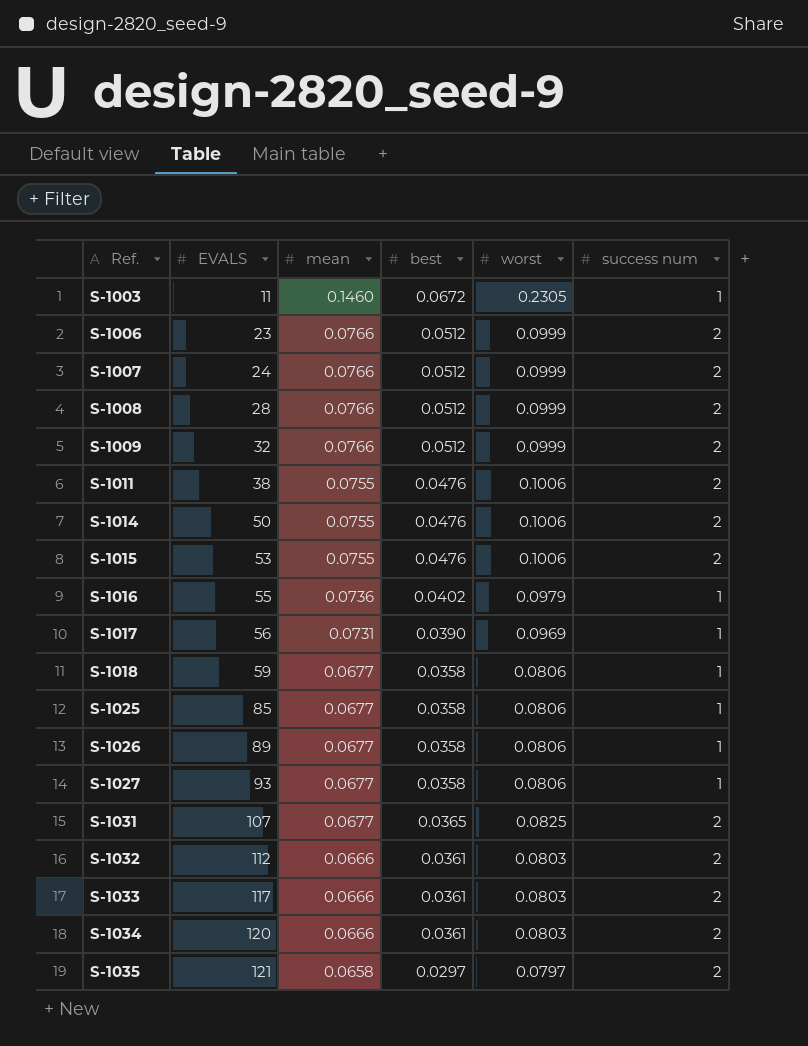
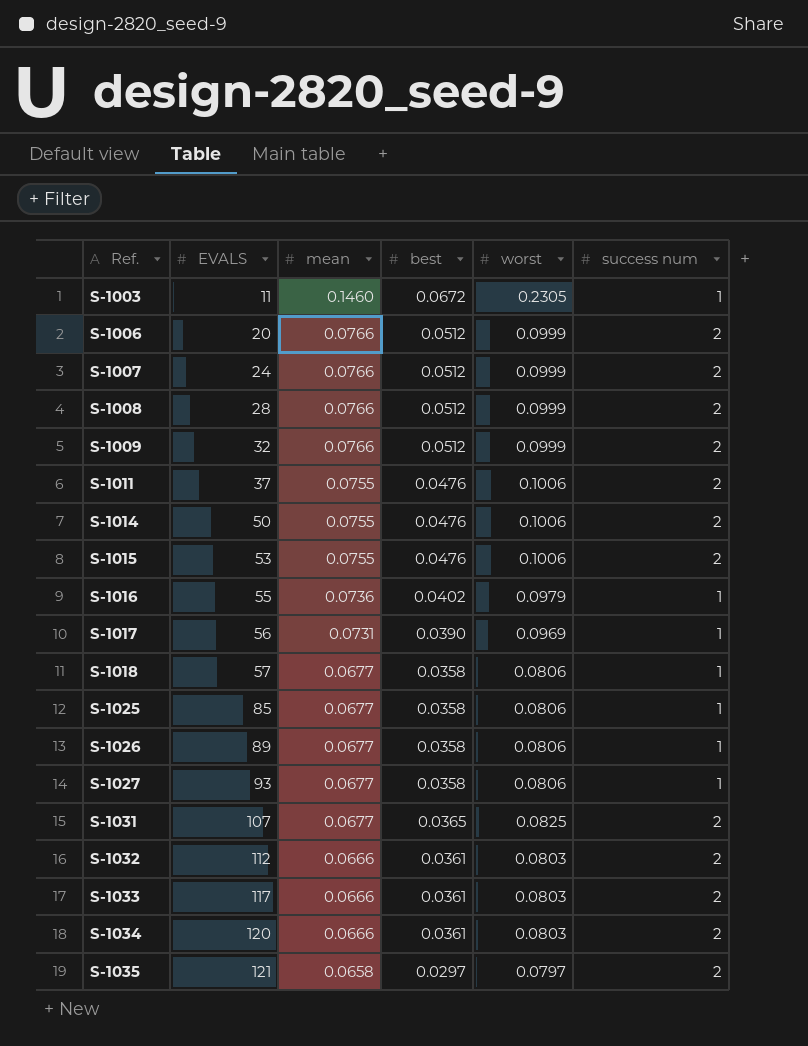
S-1006 | EVALS: 23 -> 20
S-1011 | EVALS: 38 -> 37
S-1018 | EVALS: 59 -> 57

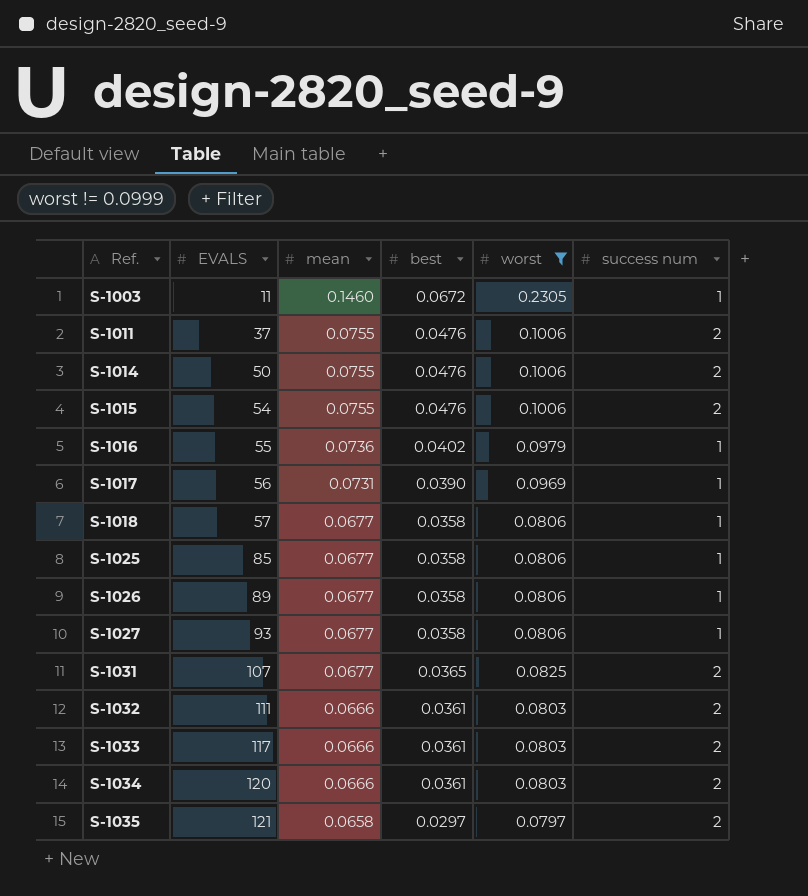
filter: none -> worst != 0.0999
S-1015 | EVALS: 53 -> 54
S-1032 | EVALS: 112 -> 111

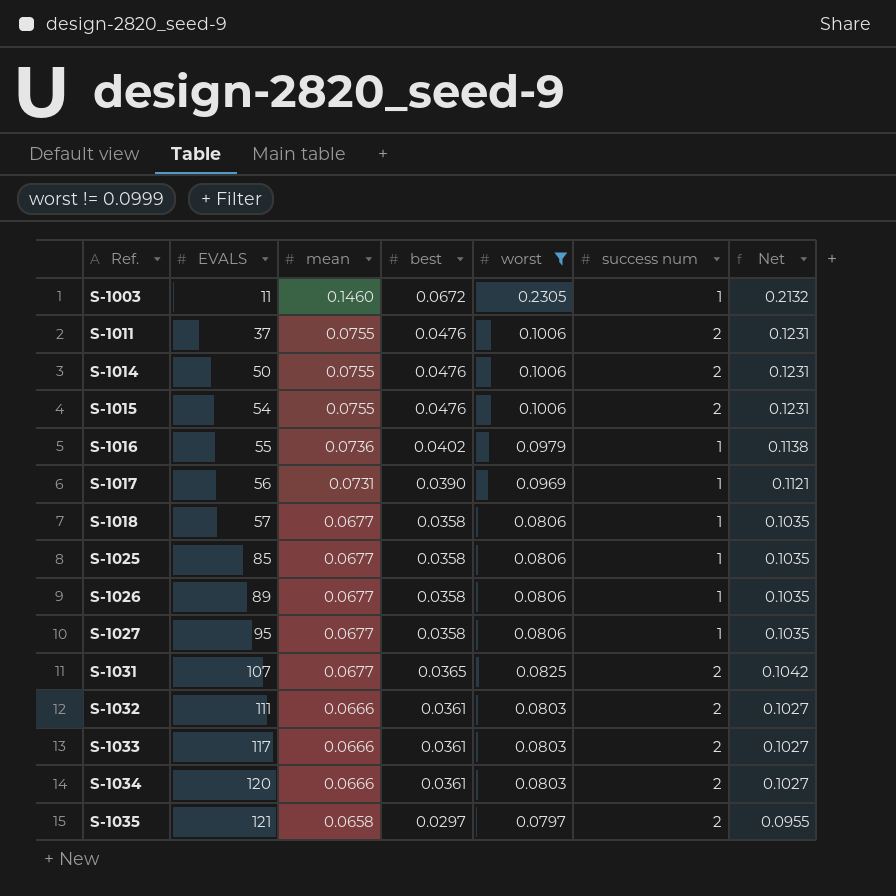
column Net | formula: none -> [mean] + [best]
S-1027 | EVALS: 93 -> 95

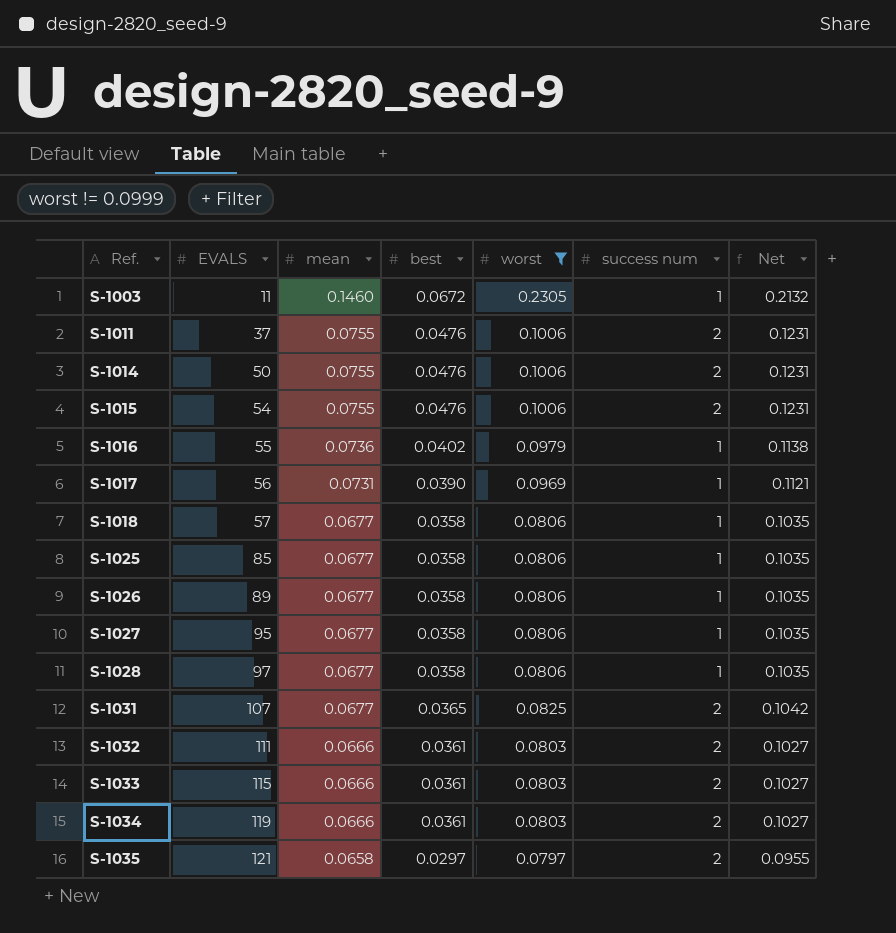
row S-1028: none -> 97 | 0.0677 | 0.0358 | 0.0806 | 1 | 0.1035
S-1033 | EVALS: 117 -> 115
S-1034 | EVALS: 120 -> 119

